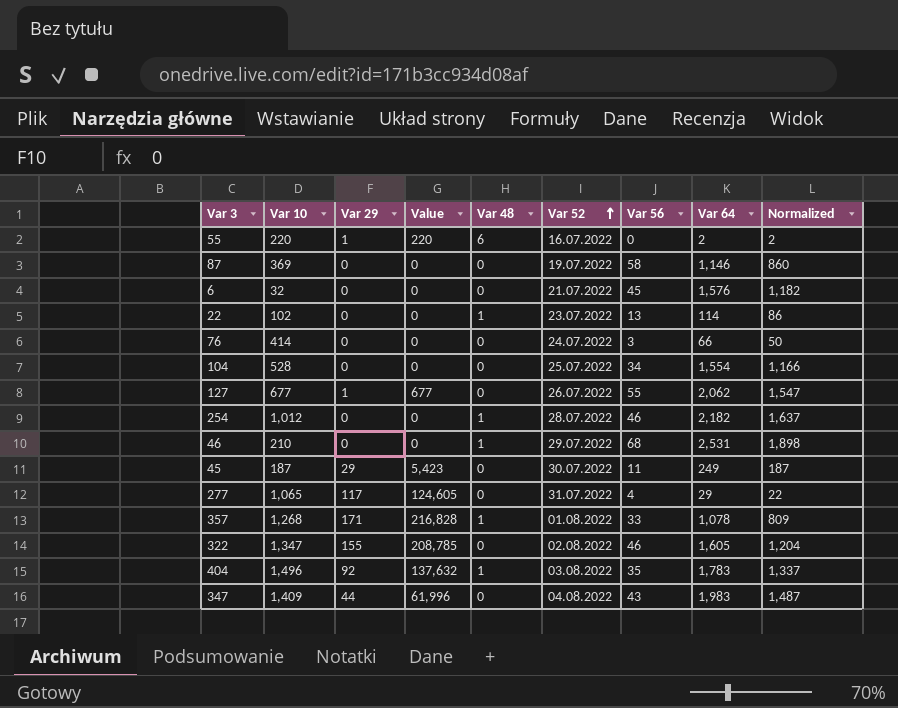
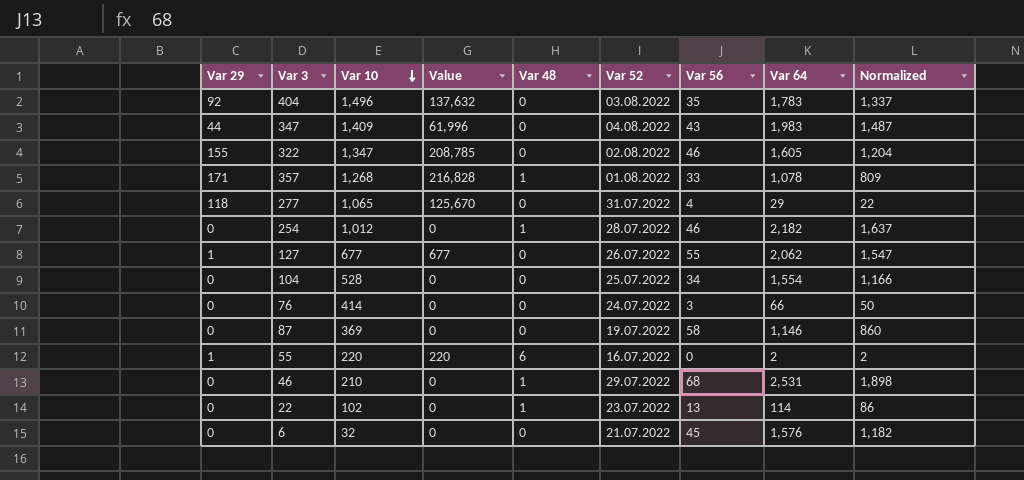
row order: Var 52 ascending -> Var 10 descending
column Var 29 | position: 3 -> 1
row 45: 187 | 29 | 5,423 | 0 | 30.07.2022 | 11 | 249 | 187 -> none
404 | Var 48: 1 -> 0
277 | Var 29: 117 -> 118
277 | Value: 124,605 -> 125,670

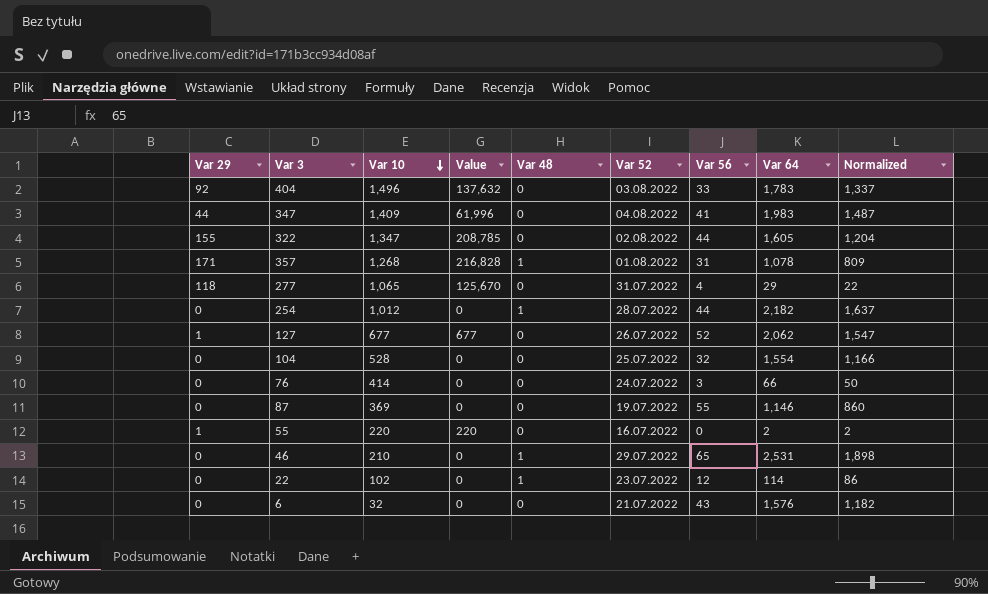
404 | Var 56: 35 -> 33
347 | Var 56: 43 -> 41
322 | Var 56: 46 -> 44
357 | Var 56: 33 -> 31
254 | Var 56: 46 -> 44
127 | Var 56: 55 -> 52
104 | Var 56: 34 -> 32
87 | Var 56: 58 -> 55
55 | Var 48: 6 -> 0
46 | Var 56: 68 -> 65
22 | Var 56: 13 -> 12
6 | Var 56: 45 -> 43

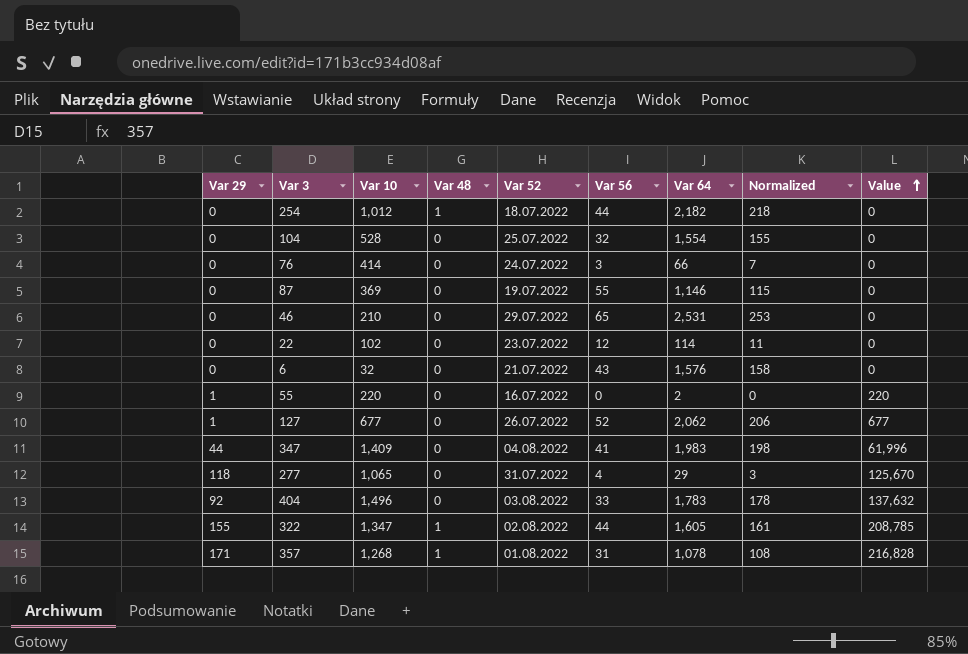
row order: Var 10 descending -> Value ascending
column Normalized | formula: [Var 64] * 0.75 -> [Var 64] * 0.1
column Value | position: 4 -> 9
254 | Var 52: 28.07.2022 -> 18.07.2022
46 | Var 48: 1 -> 0
22 | Var 48: 1 -> 0
322 | Var 48: 0 -> 1

